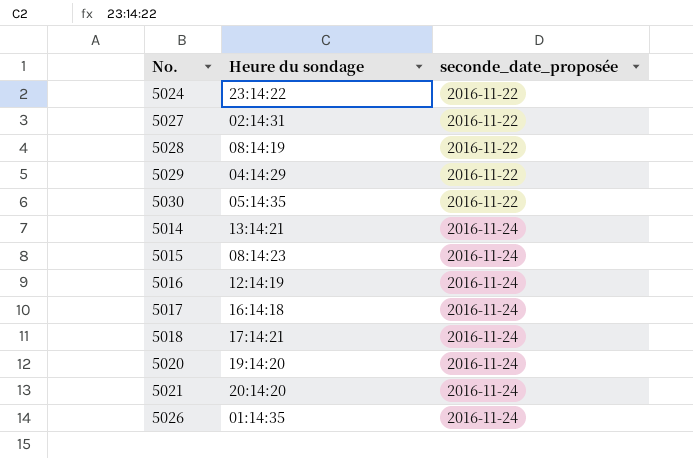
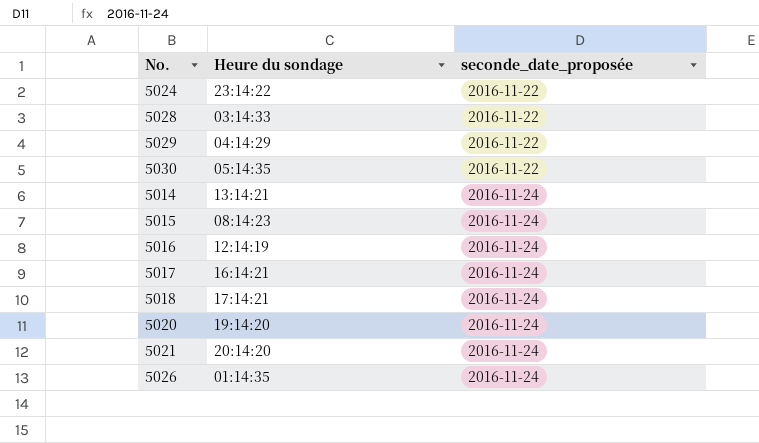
row 5027: 02:14:31 | 2016-11-22 -> none
5028 | Heure du sondage: 08:14:19 -> 03:14:33
5017 | Heure du sondage: 16:14:18 -> 16:14:21

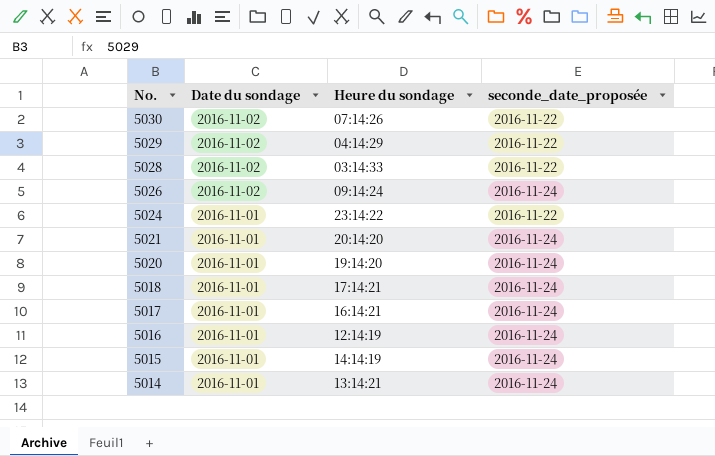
row order: seconde_date_proposée ascending -> No. descending
column Date du sondage | position: none -> 2
5030 | Heure du sondage: 05:14:35 -> 07:14:26
5026 | Heure du sondage: 01:14:35 -> 09:14:24
5015 | Heure du sondage: 08:14:23 -> 14:14:19

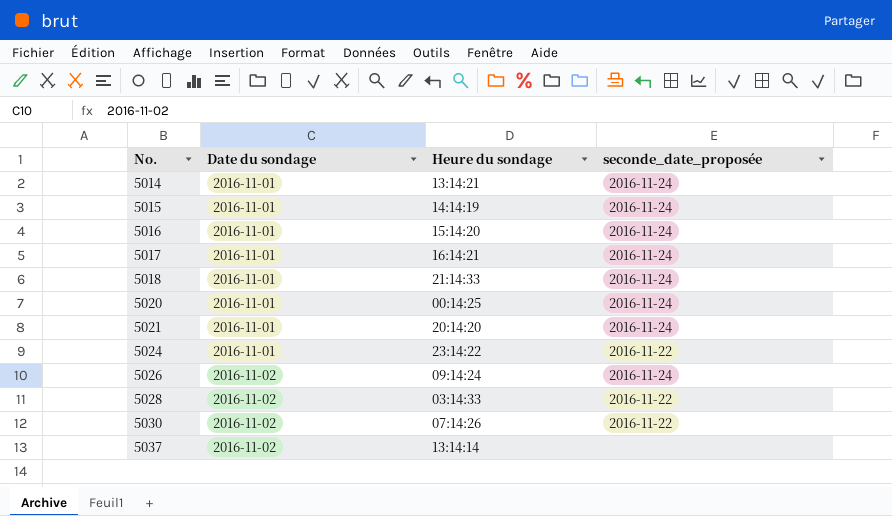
row order: No. descending -> No. ascending
row 5029: 2016-11-02 | 04:14:29 | 2016-11-22 -> none
5016 | Heure du sondage: 12:14:19 -> 15:14:20
5018 | Heure du sondage: 17:14:21 -> 21:14:33
5020 | Heure du sondage: 19:14:20 -> 00:14:25
row 5037: none -> 2016-11-02 | 13:14:14 | none

